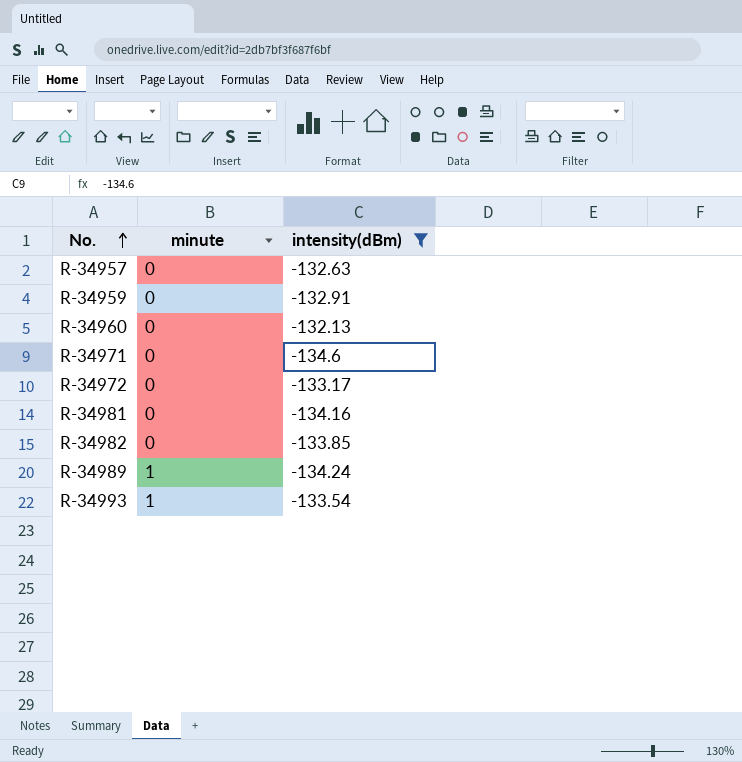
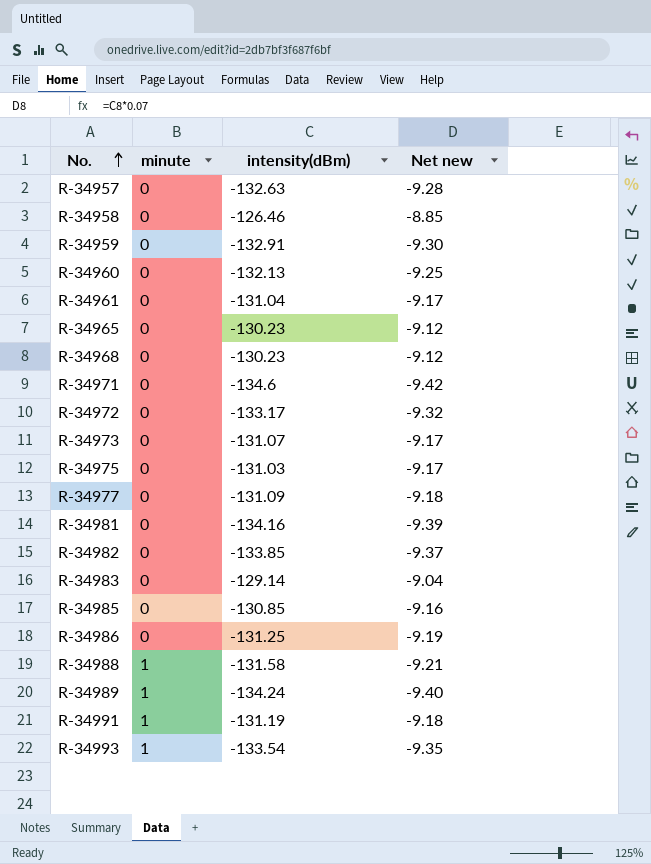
filter: intensity(dBm) <= -132.13 -> none
column Net new | formula: none -> [intensity(dBm)] * 0.07

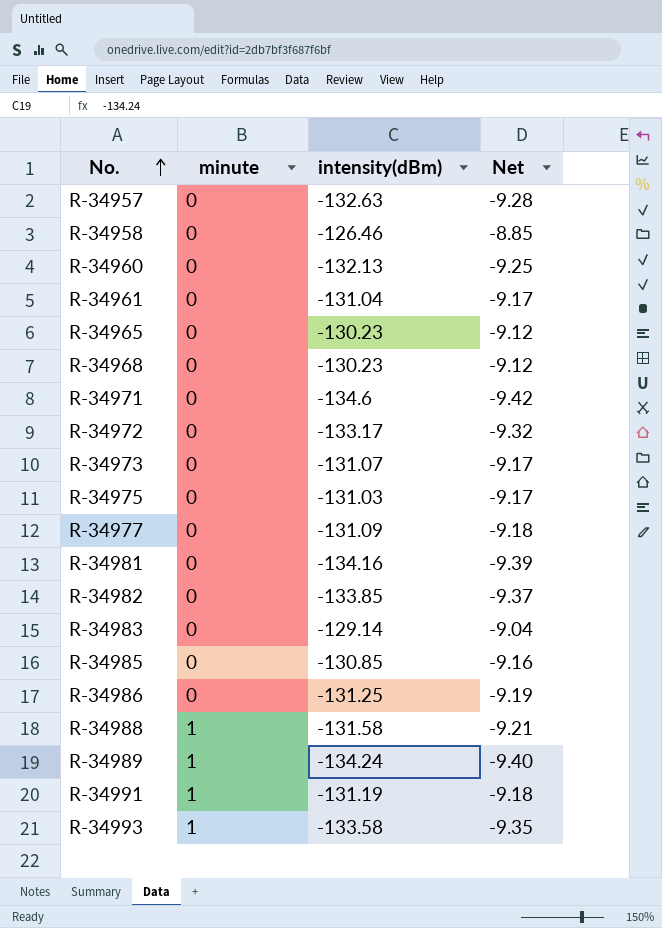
column name: Net new -> Net
row R-34959: 0 | -132.91 | -9.30 -> none
R-34993 | intensity(dBm): -133.54 -> -133.58

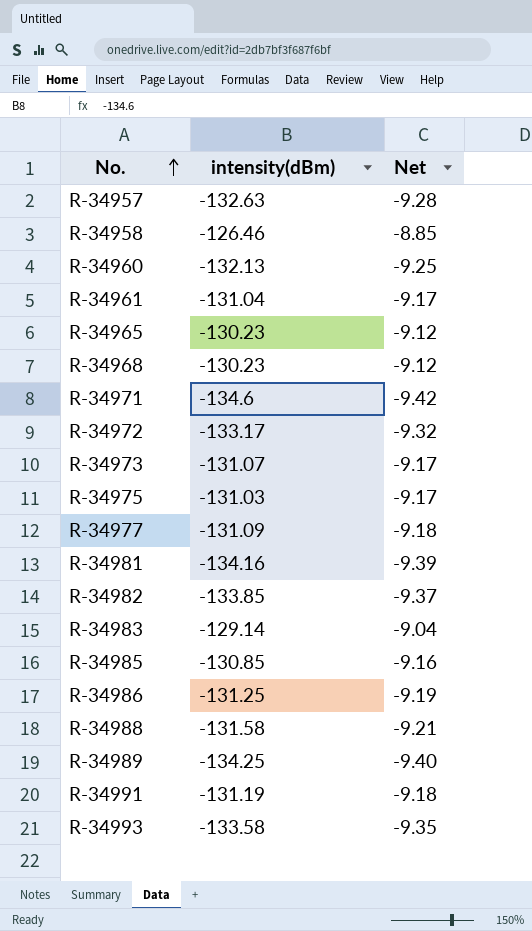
column minute | position: 2 -> none
R-34989 | intensity(dBm): -134.24 -> -134.25

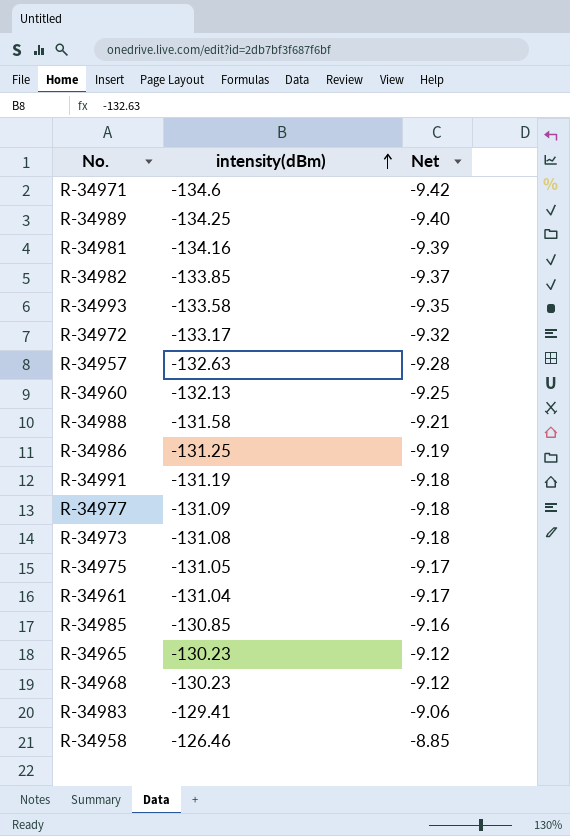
row order: No. ascending -> intensity(dBm) ascending
R-34973 | intensity(dBm): -131.07 -> -131.08
R-34973 | Net: -9.17 -> -9.18
R-34975 | intensity(dBm): -131.03 -> -131.05
R-34983 | intensity(dBm): -129.14 -> -129.41
R-34983 | Net: -9.04 -> -9.06

